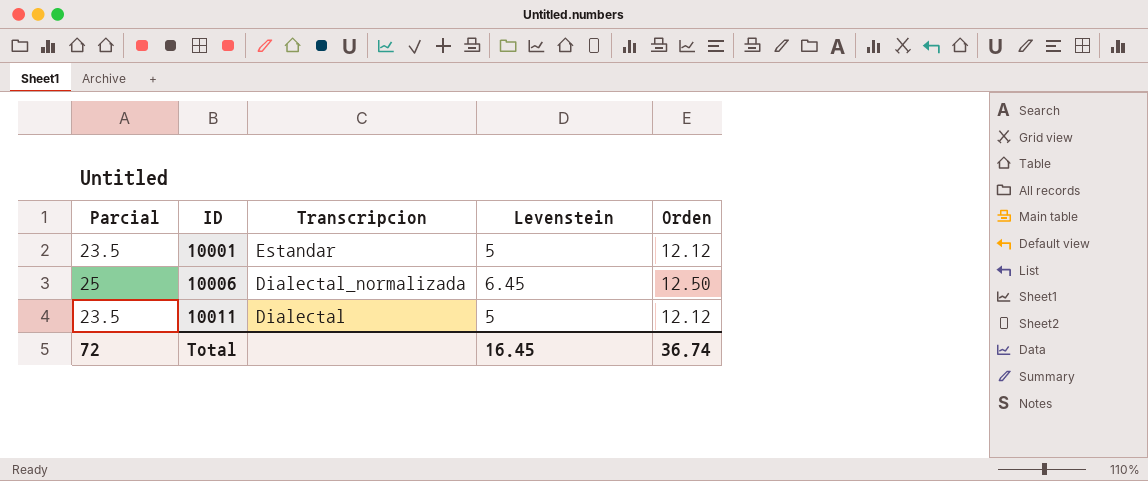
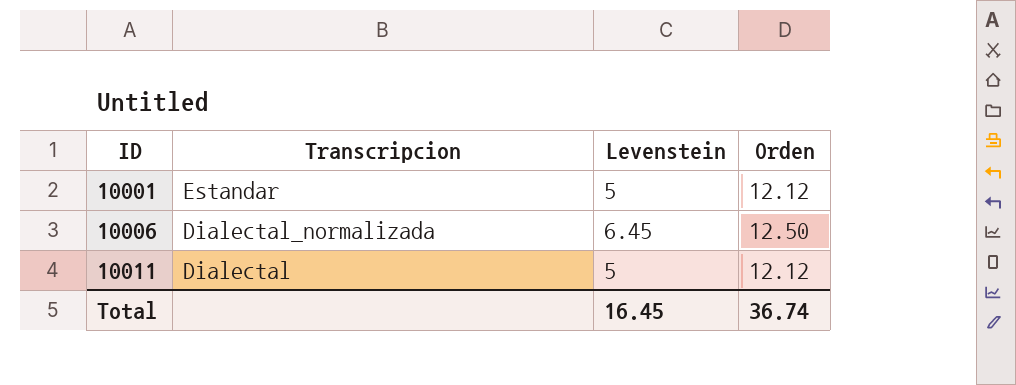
column Parcial | position: 1 -> none

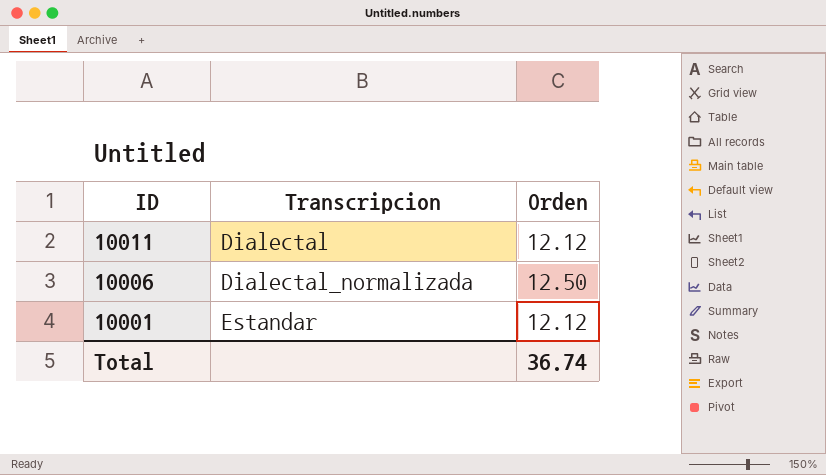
row order: ID ascending -> ID descending
column Levenstein | position: 3 -> none

